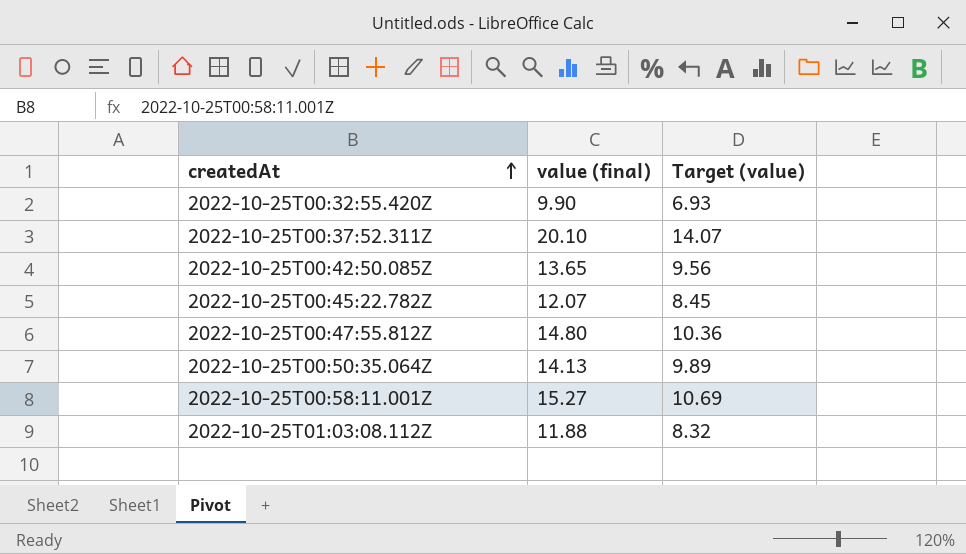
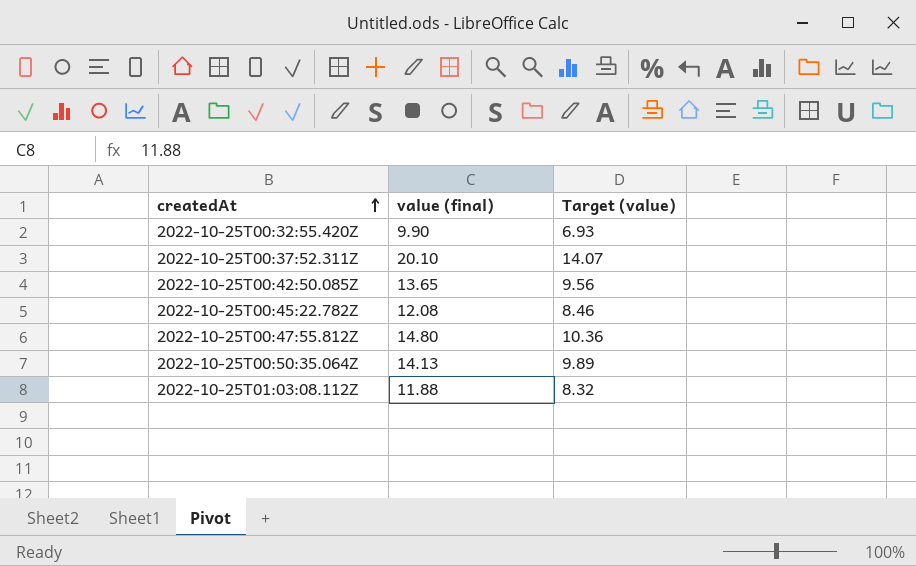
row 2022-10-25T00:58:11.001Z: 15.27 | 10.69 -> none
2022-10-25T00:45:22.782Z | value (final): 12.07 -> 12.08
2022-10-25T00:45:22.782Z | Target (value): 8.45 -> 8.46

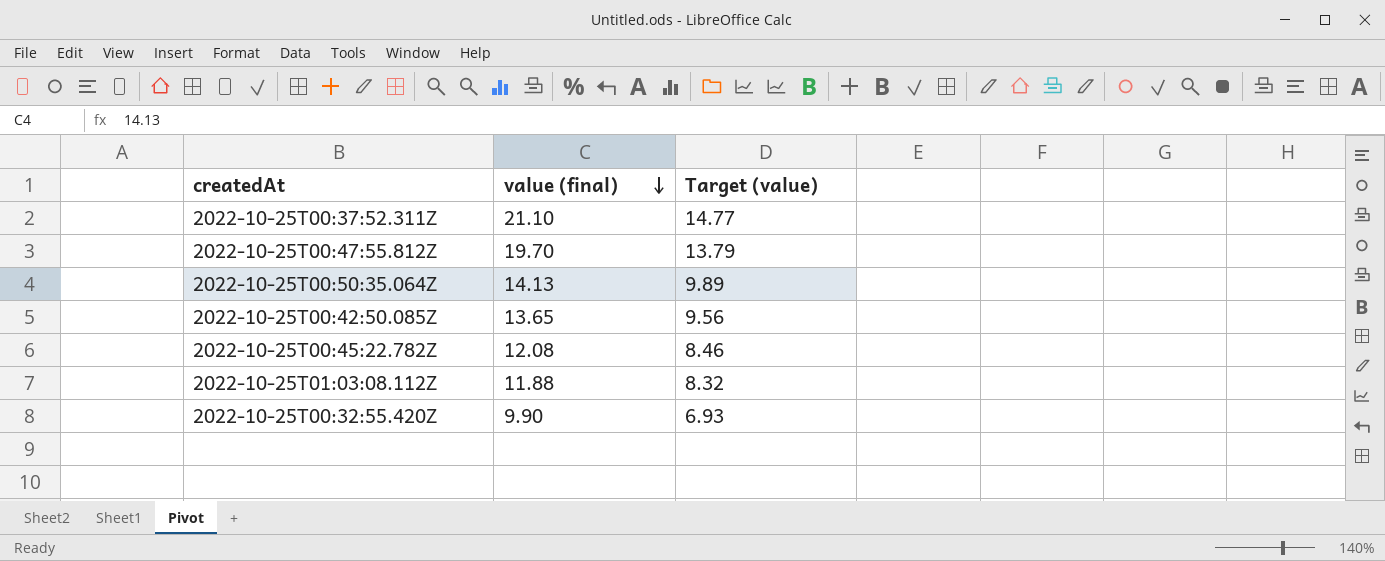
row order: createdAt ascending -> value (final) descending
2022-10-25T00:37:52.311Z | value (final): 20.10 -> 21.10
2022-10-25T00:37:52.311Z | Target (value): 14.07 -> 14.77
2022-10-25T00:47:55.812Z | value (final): 14.80 -> 19.70
2022-10-25T00:47:55.812Z | Target (value): 10.36 -> 13.79

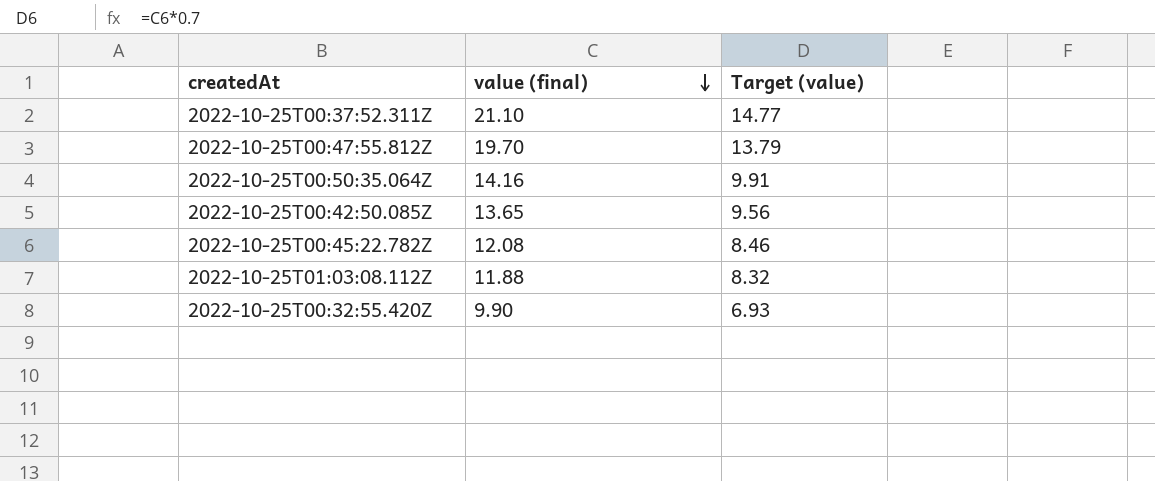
2022-10-25T00:50:35.064Z | value (final): 14.13 -> 14.16
2022-10-25T00:50:35.064Z | Target (value): 9.89 -> 9.91

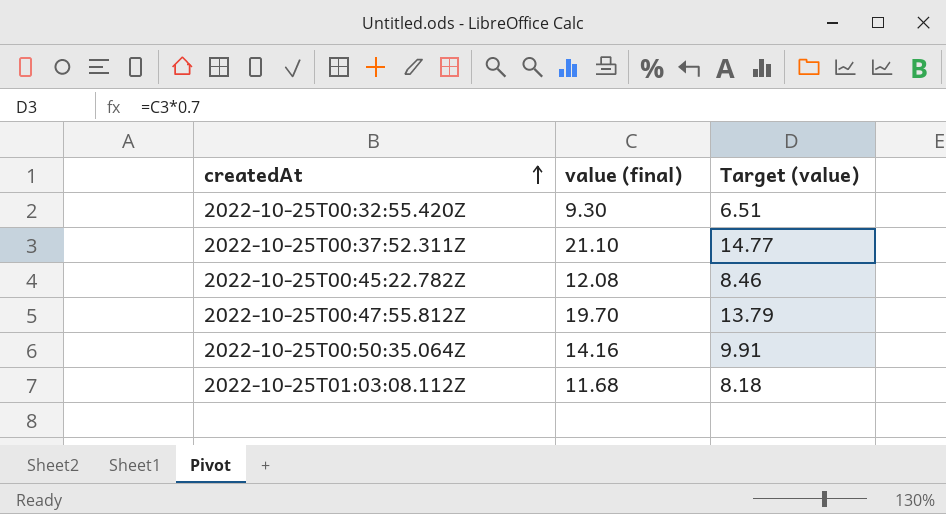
row order: value (final) descending -> createdAt ascending
row 2022-10-25T00:42:50.085Z: 13.65 | 9.56 -> none
2022-10-25T00:32:55.420Z | value (final): 9.90 -> 9.30
2022-10-25T00:32:55.420Z | Target (value): 6.93 -> 6.51
2022-10-25T01:03:08.112Z | value (final): 11.88 -> 11.68
2022-10-25T01:03:08.112Z | Target (value): 8.32 -> 8.18

